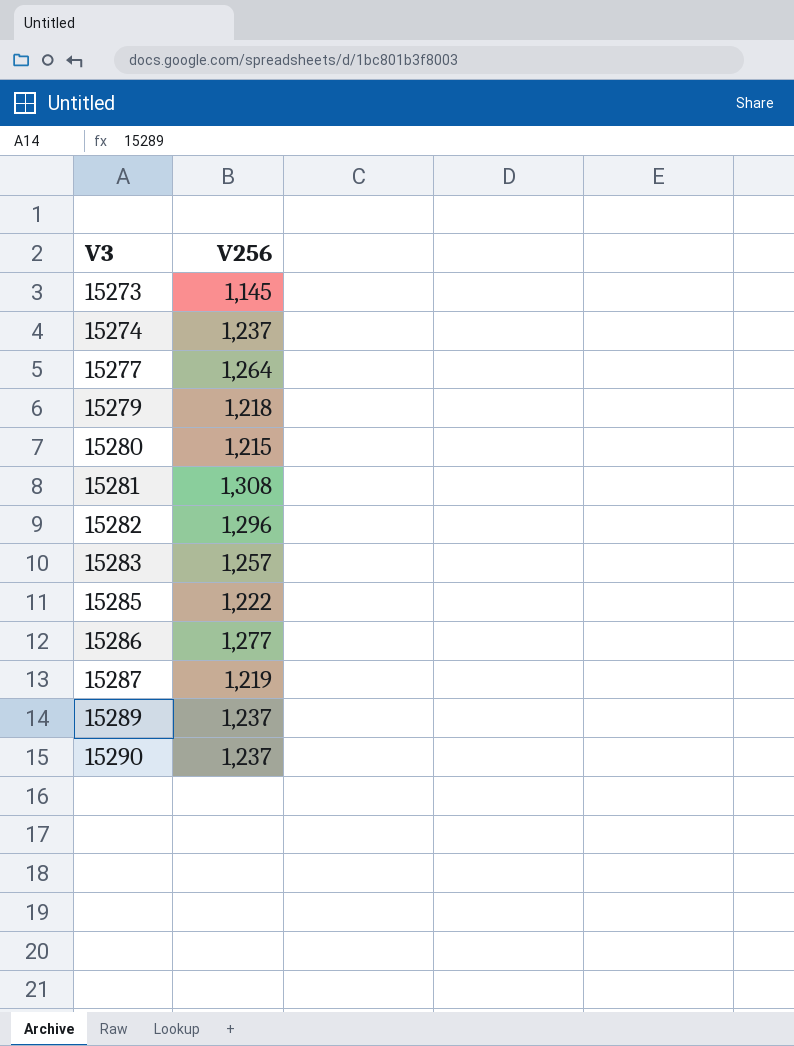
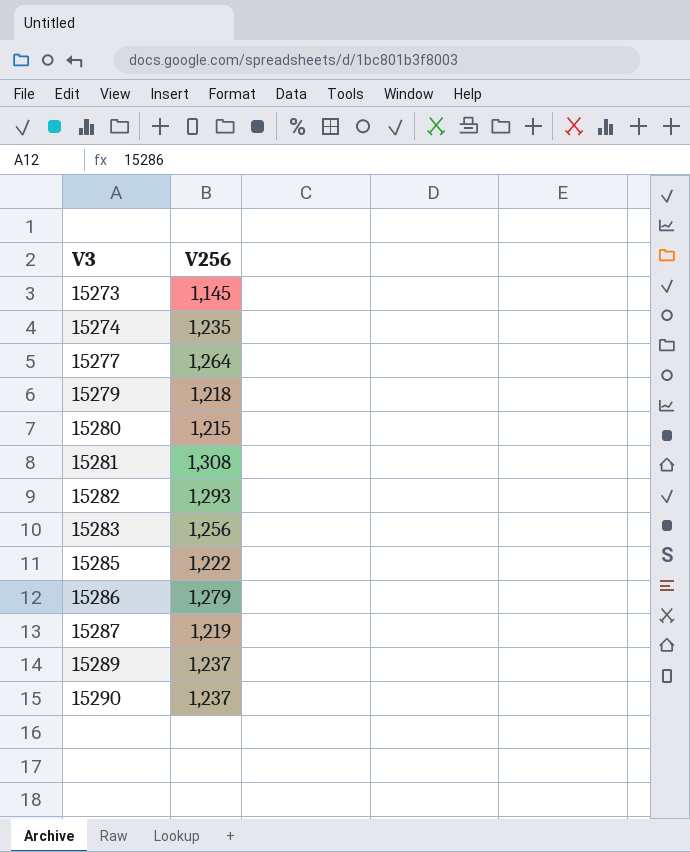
15274 | V256: 1,237 -> 1,235
15282 | V256: 1,296 -> 1,293
15283 | V256: 1,257 -> 1,256
15286 | V256: 1,277 -> 1,279

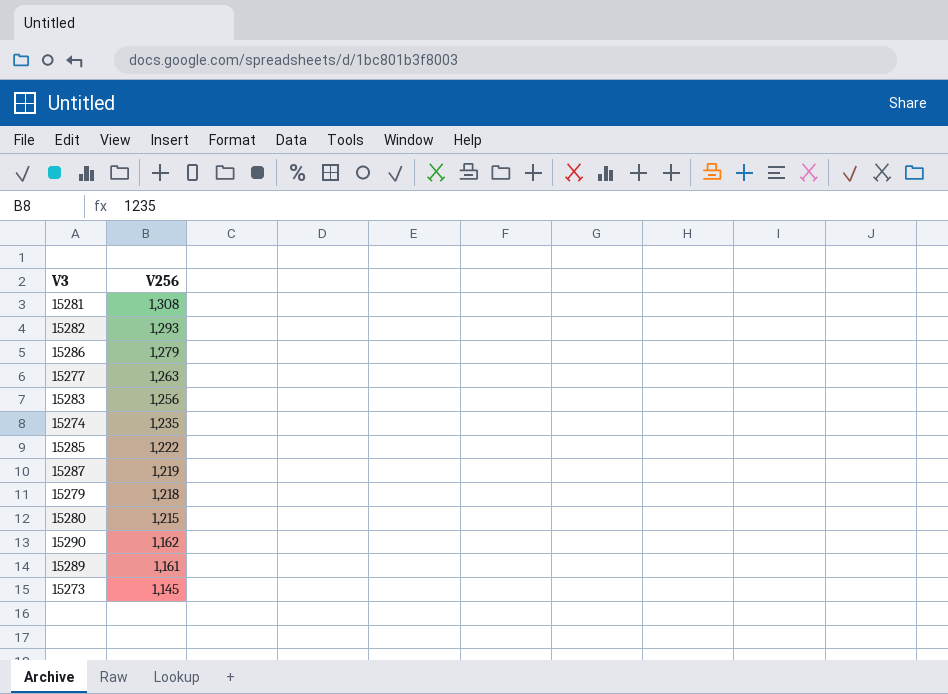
row order: V3 ascending -> V256 descending
15277 | V256: 1,264 -> 1,263
15290 | V256: 1,237 -> 1,162
15289 | V256: 1,237 -> 1,161

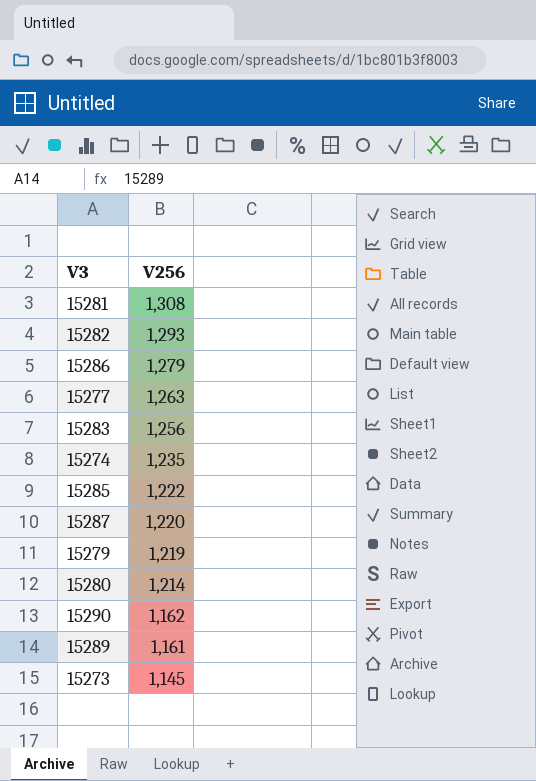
15287 | V256: 1,219 -> 1,220
15279 | V256: 1,218 -> 1,219
15280 | V256: 1,215 -> 1,214

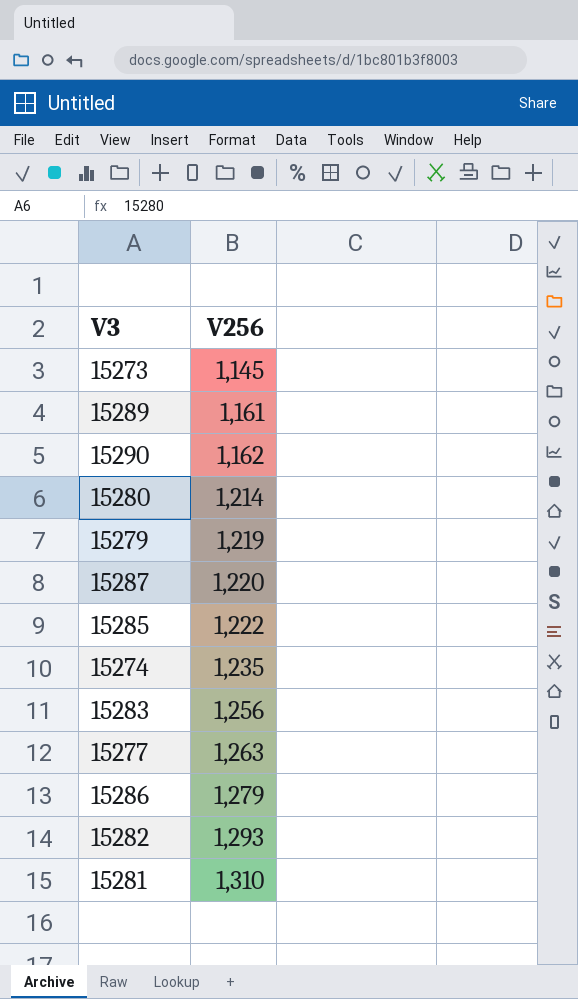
row order: V256 descending -> V256 ascending
15281 | V256: 1,308 -> 1,310

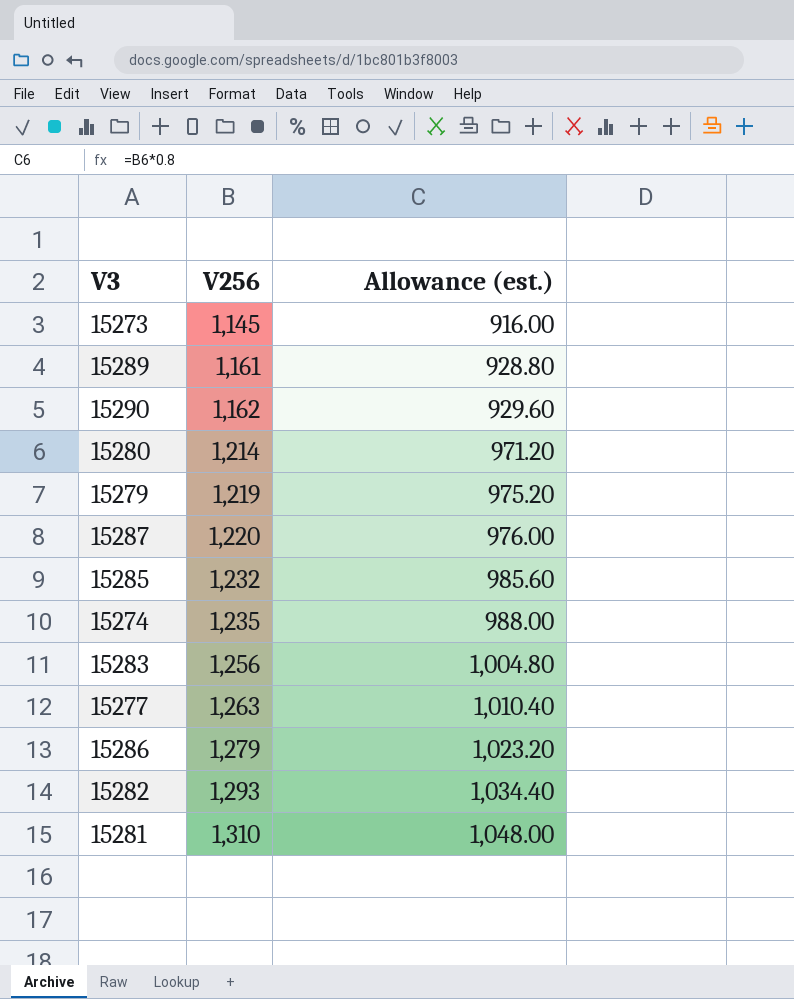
column Allowance (est.) | formula: none -> [V256] * 0.8
15285 | V256: 1,222 -> 1,232

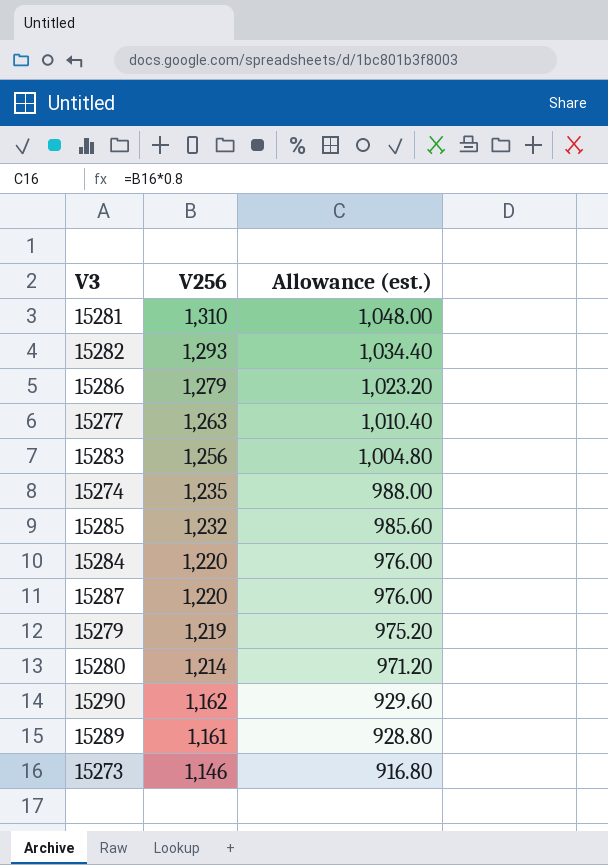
row order: V256 ascending -> V256 descending
row 15284: none -> 1,220 | 976.00
15273 | V256: 1,145 -> 1,146
15273 | Allowance (est.): 916.00 -> 916.80

